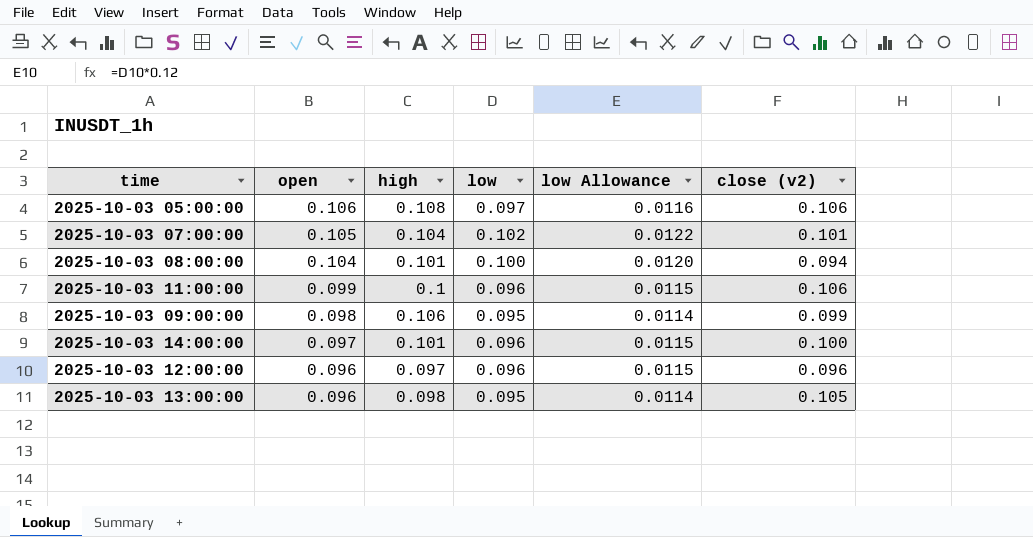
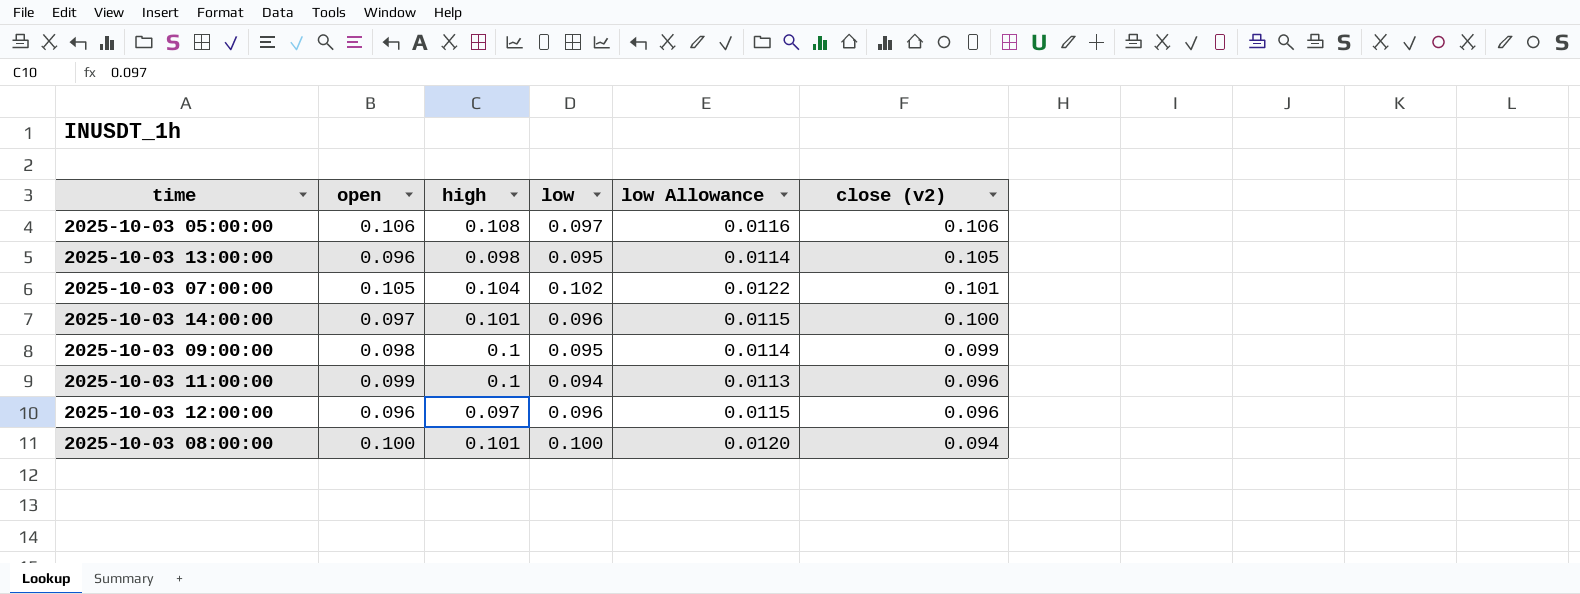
row order: open descending -> close (v2) descending
2025-10-03 09:00:00 | high: 0.106 -> 0.1
2025-10-03 11:00:00 | low: 0.096 -> 0.094
2025-10-03 11:00:00 | low Allowance: 0.0115 -> 0.0113
2025-10-03 11:00:00 | close (v2): 0.106 -> 0.096
2025-10-03 08:00:00 | open: 0.104 -> 0.100

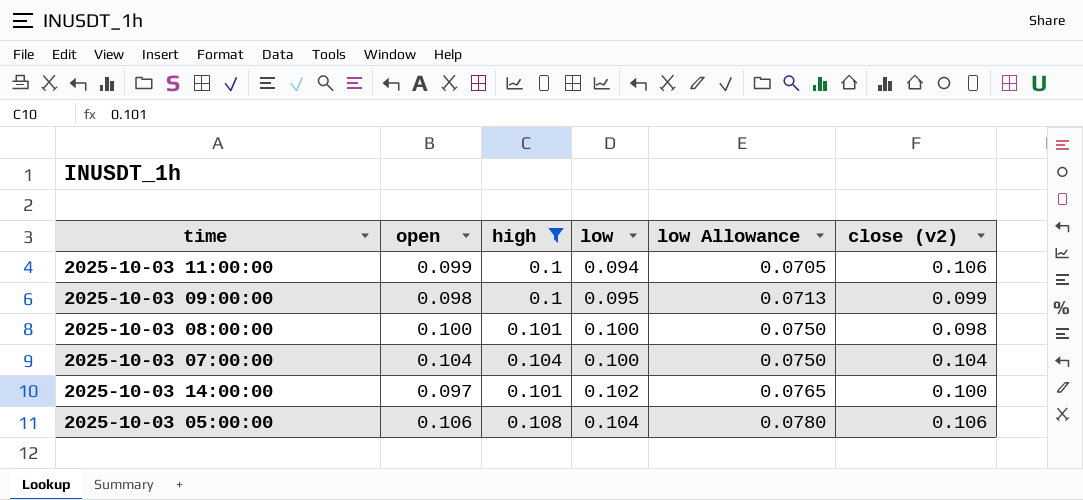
filter: none -> high >= 0.1
row order: close (v2) descending -> low ascending
column low Allowance | formula: [low] * 0.12 -> [low] * 0.75
2025-10-03 11:00:00 | close (v2): 0.096 -> 0.106
2025-10-03 08:00:00 | close (v2): 0.094 -> 0.098
2025-10-03 07:00:00 | open: 0.105 -> 0.104
2025-10-03 07:00:00 | low: 0.102 -> 0.100
2025-10-03 07:00:00 | close (v2): 0.101 -> 0.104
2025-10-03 14:00:00 | low: 0.096 -> 0.102
2025-10-03 05:00:00 | low: 0.097 -> 0.104

